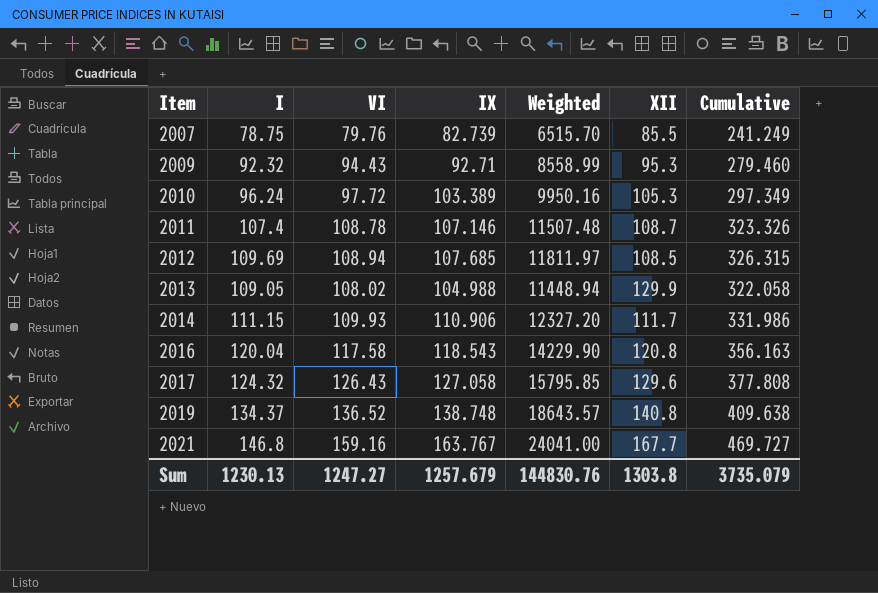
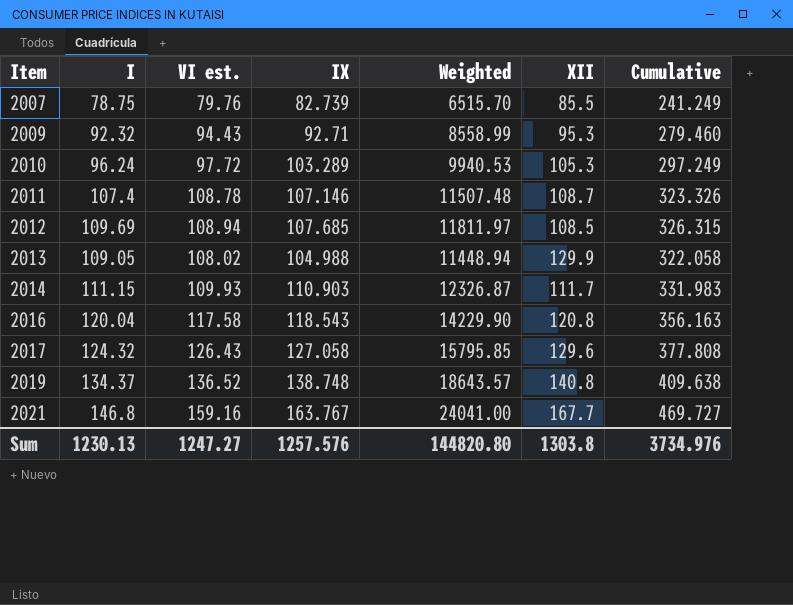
column name: VI -> VI est.
2010 | IX: 103.389 -> 103.289
2010 | Weighted: 9950.16 -> 9940.53
2010 | Cumulative: 297.349 -> 297.249
2014 | IX: 110.906 -> 110.903
2014 | Weighted: 12327.20 -> 12326.87
2014 | Cumulative: 331.986 -> 331.983
Sum | IX: 1257.679 -> 1257.576
Sum | Weighted: 144830.76 -> 144820.80
Sum | Cumulative: 3735.079 -> 3734.976

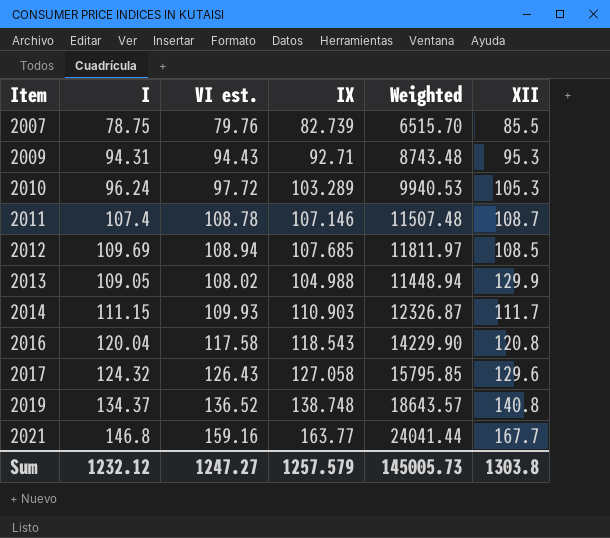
column Cumulative | formula: [I] + [VI est.] + [IX] -> none
2009 | I: 92.32 -> 94.31
2009 | Weighted: 8558.99 -> 8743.48
2021 | IX: 163.767 -> 163.77
2021 | Weighted: 24041.00 -> 24041.44
Sum | I: 1230.13 -> 1232.12
Sum | IX: 1257.576 -> 1257.579
Sum | Weighted: 144820.80 -> 145005.73

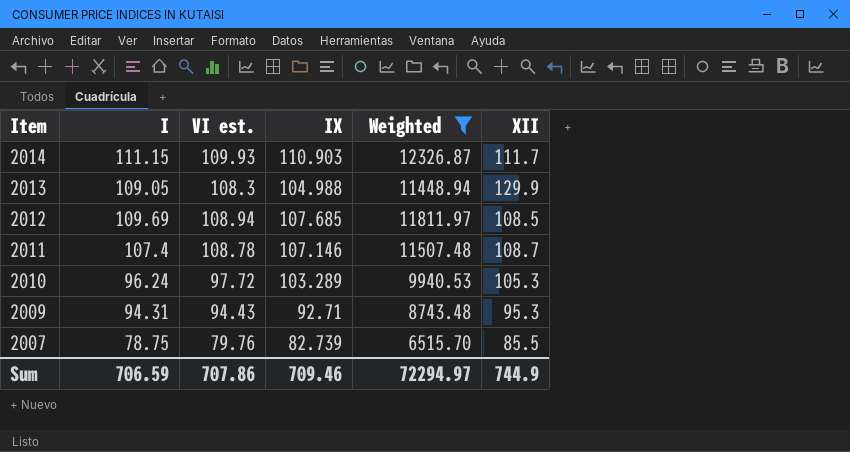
filter: none -> Weighted <= 12326.87
row order: Item ascending -> Item descending
2013 | VI est.: 108.02 -> 108.3
Sum | I: 1232.12 -> 706.59
Sum | VI est.: 1247.27 -> 707.86
Sum | IX: 1257.579 -> 709.46
Sum | Weighted: 145005.73 -> 72294.97
Sum | XII: 1303.8 -> 744.9

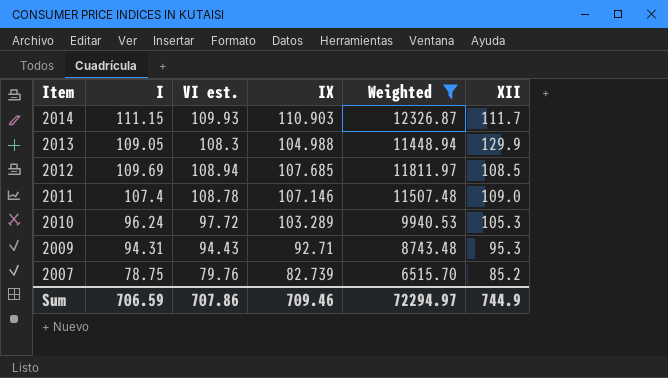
2011 | XII: 108.7 -> 109.0
2007 | XII: 85.5 -> 85.2

